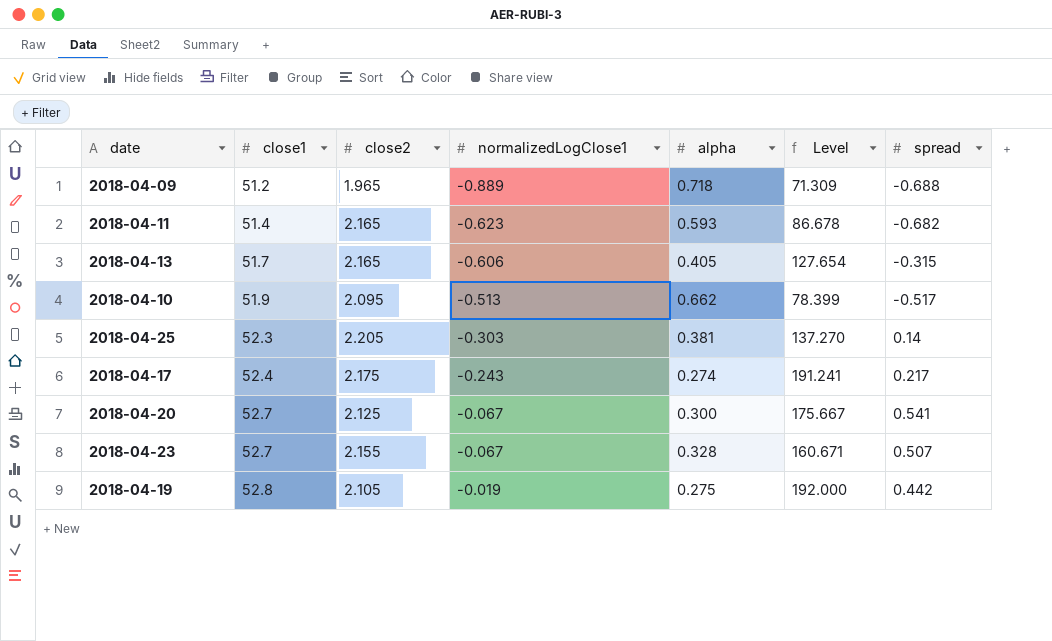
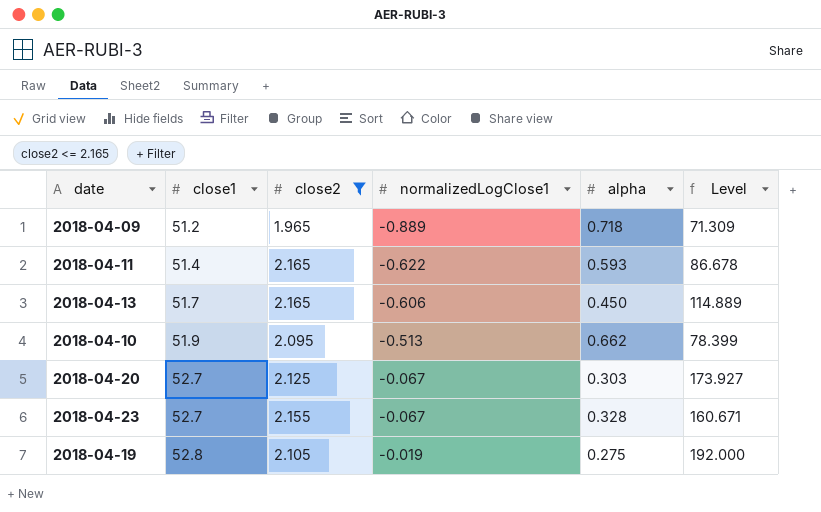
filter: none -> close2 <= 2.165
column spread | position: 7 -> none
2018-04-11 | normalizedLogClose1: -0.623 -> -0.622
2018-04-13 | alpha: 0.405 -> 0.450
2018-04-13 | Level: 127.654 -> 114.889
2018-04-20 | alpha: 0.300 -> 0.303
2018-04-20 | Level: 175.667 -> 173.927

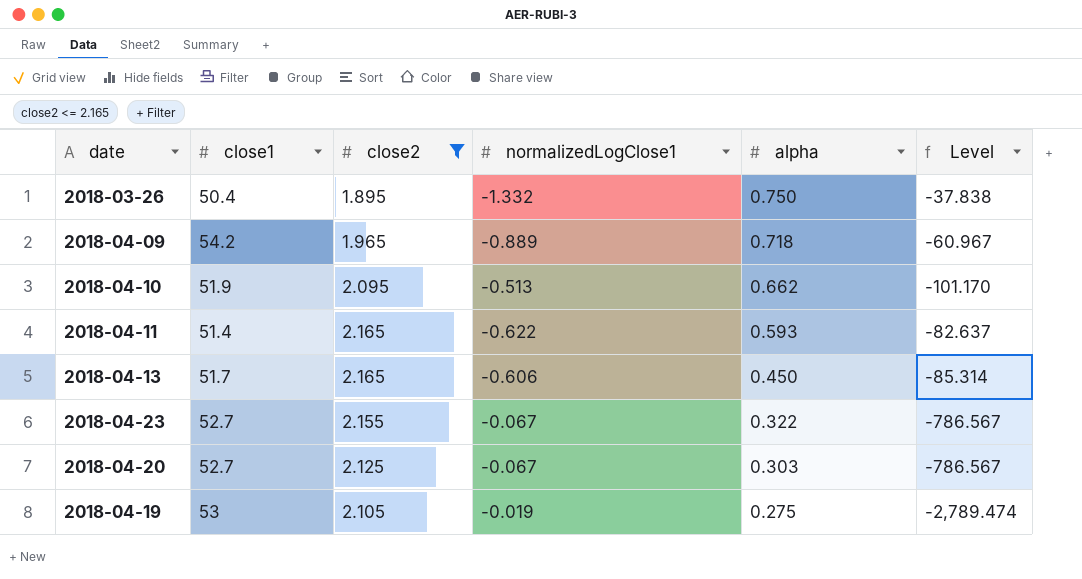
row order: close1 ascending -> alpha descending
column Level | formula: [close1] / [alpha] -> [close1] / [normalizedLogClose1]
row 2018-03-26: none -> 50.4 | 1.895 | -1.332 | 0.750 | -37.838
2018-04-09 | close1: 51.2 -> 54.2
2018-04-23 | alpha: 0.328 -> 0.322
2018-04-19 | close1: 52.8 -> 53

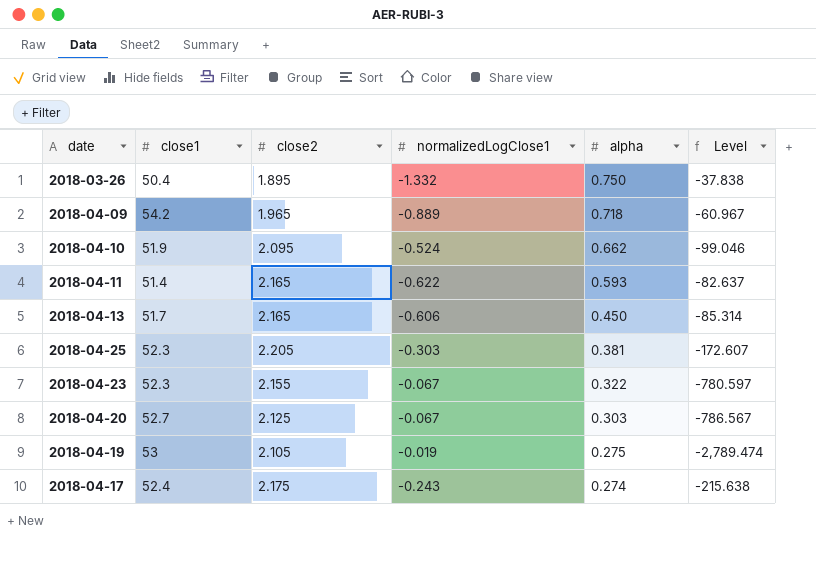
filter: close2 <= 2.165 -> none
2018-04-10 | normalizedLogClose1: -0.513 -> -0.524
2018-04-10 | Level: -101.170 -> -99.046
2018-04-23 | close1: 52.7 -> 52.3
2018-04-23 | Level: -786.567 -> -780.597

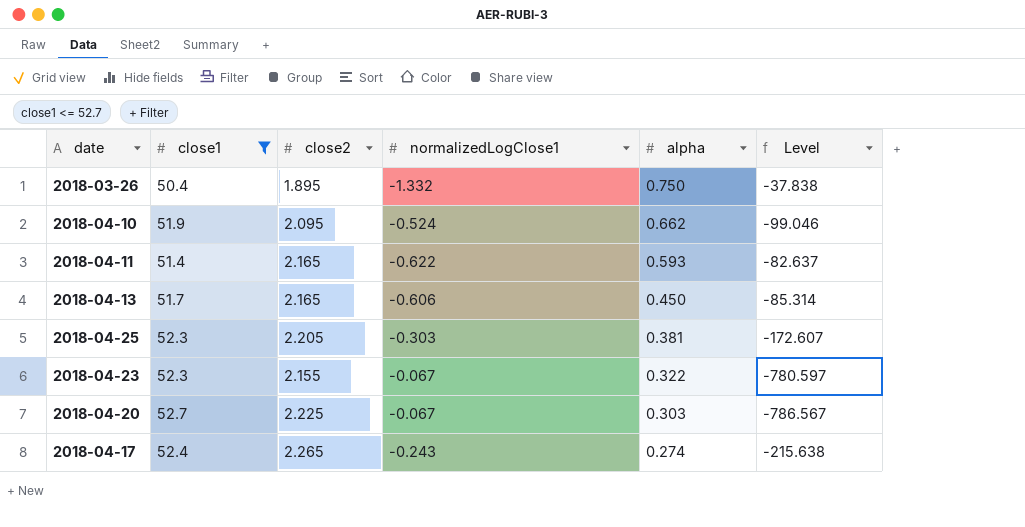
filter: none -> close1 <= 52.7
2018-04-20 | close2: 2.125 -> 2.225
2018-04-17 | close2: 2.175 -> 2.265

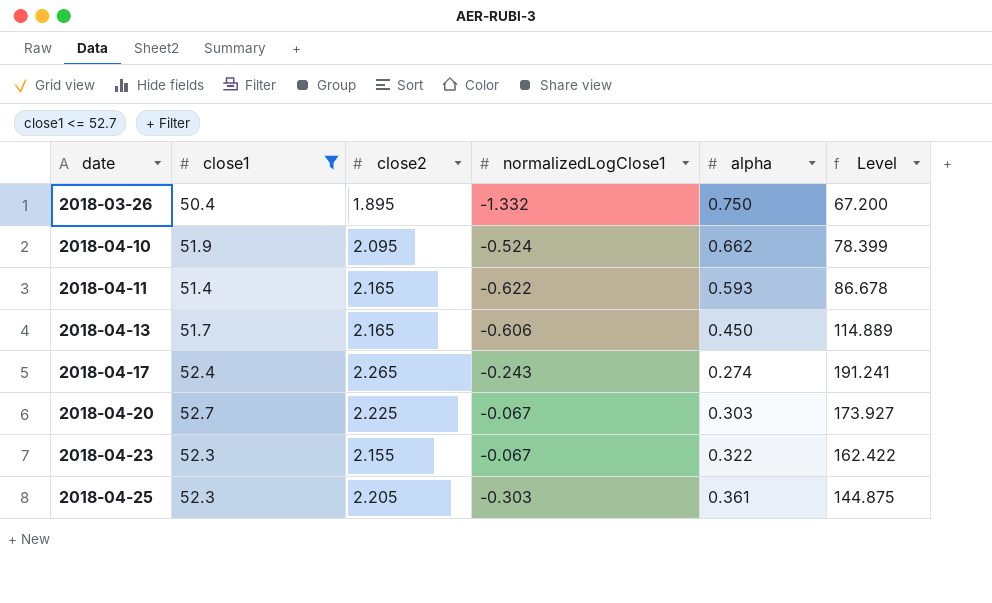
row order: alpha descending -> date ascending
column Level | formula: [close1] / [normalizedLogClose1] -> [close1] / [alpha]
2018-04-25 | alpha: 0.381 -> 0.361

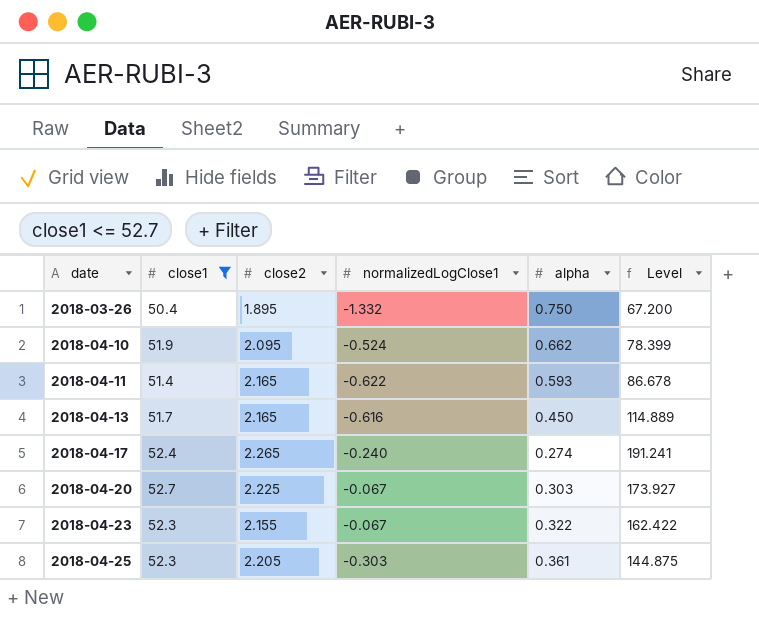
2018-04-13 | normalizedLogClose1: -0.606 -> -0.616
2018-04-17 | normalizedLogClose1: -0.243 -> -0.240

